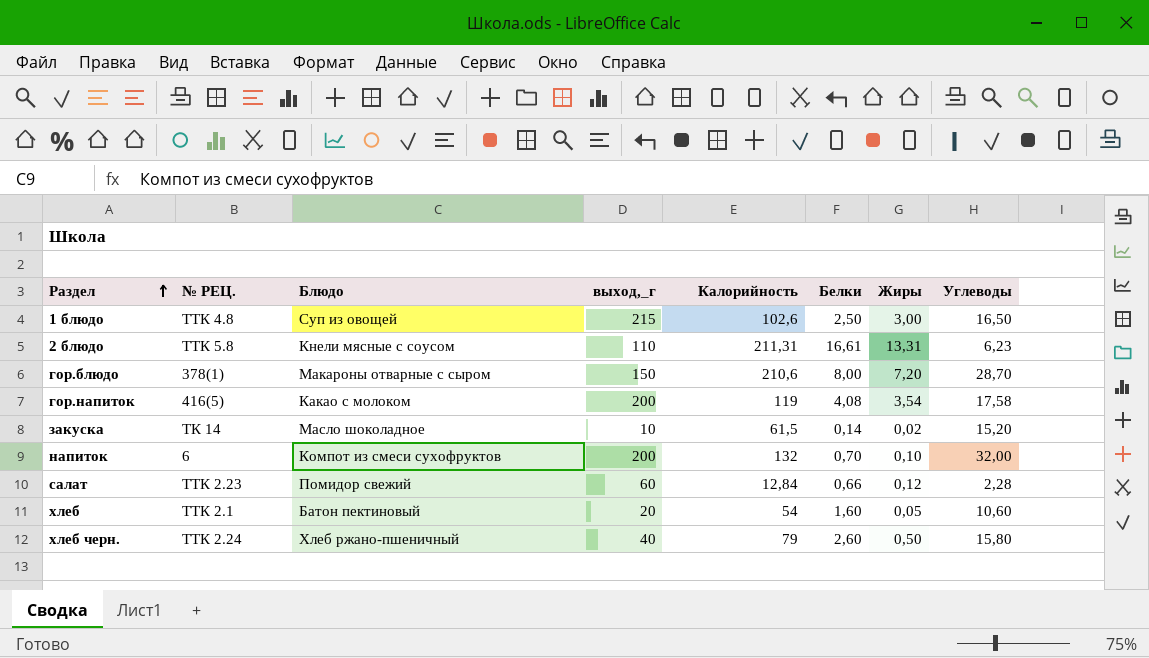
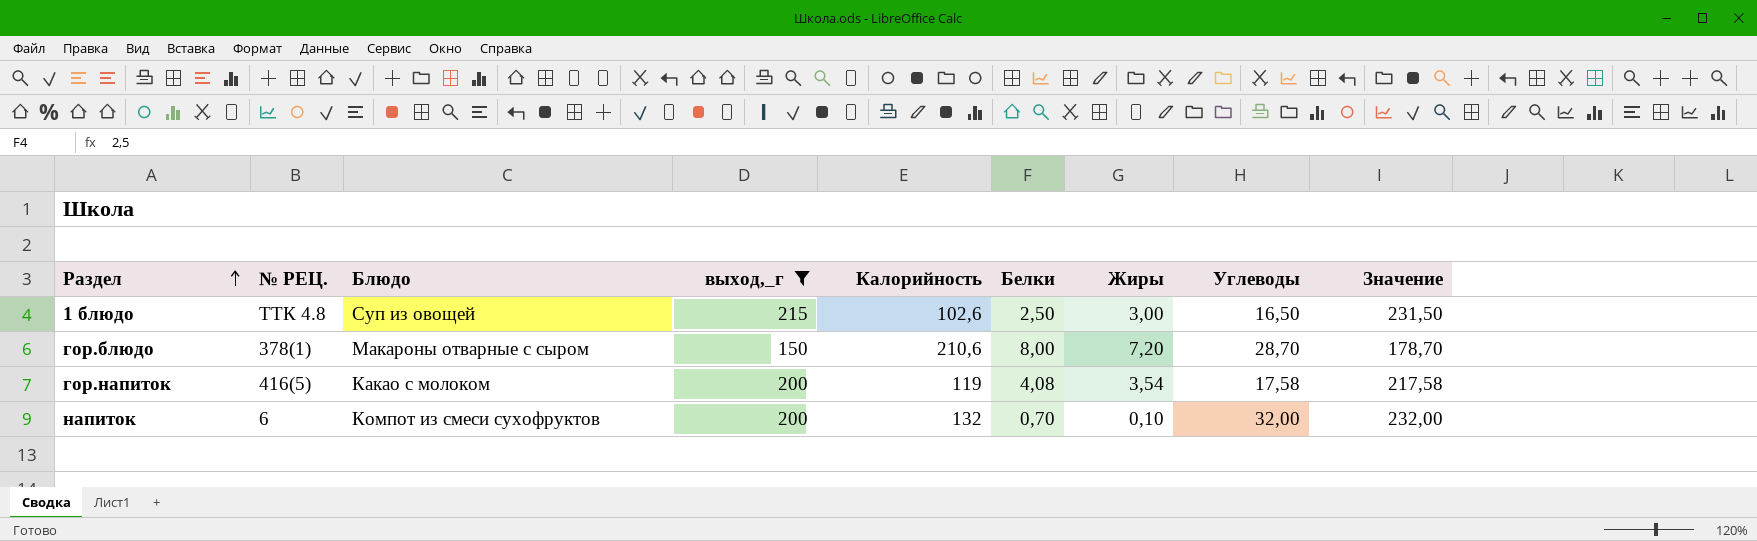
filter: none -> выход,_г >= 150
column Значение | formula: none -> [выход,_г] + [Углеводы]

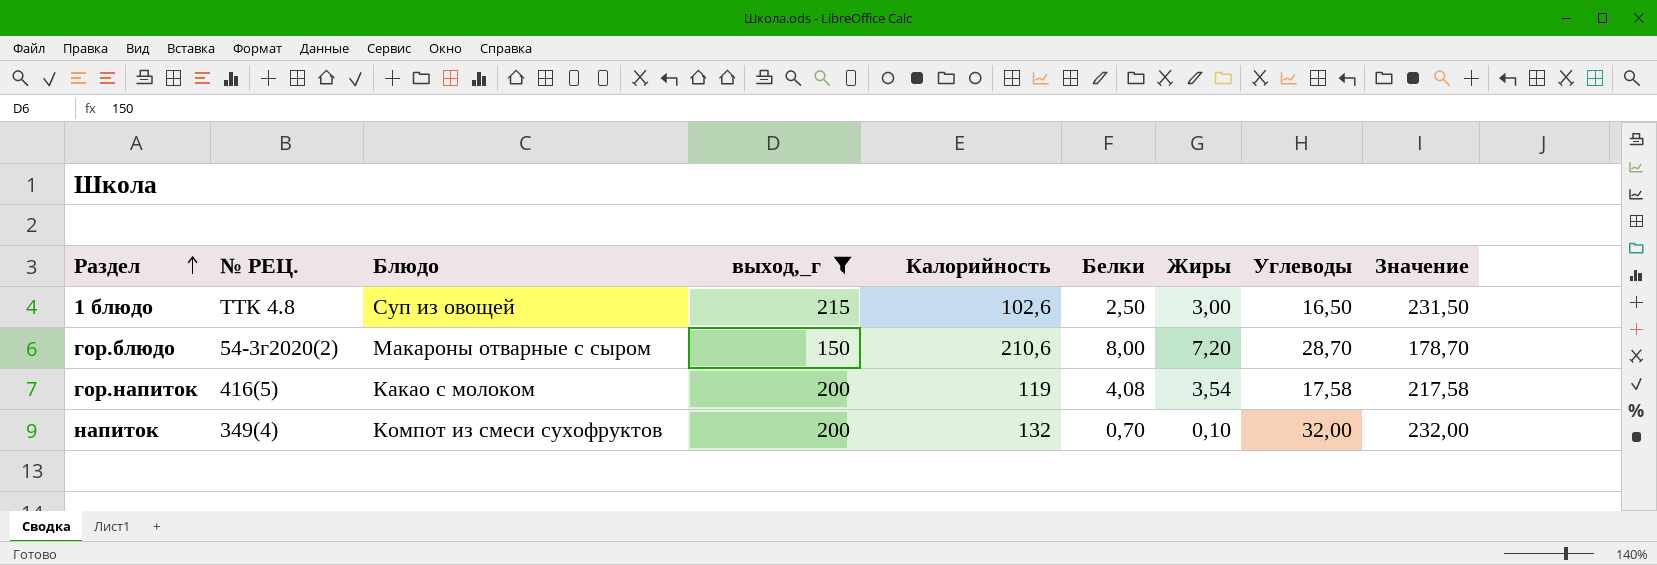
гор.блюдо | № РЕЦ.: 378(1) -> 54-3г2020(2)
напиток | № РЕЦ.: 6 -> 349(4)

